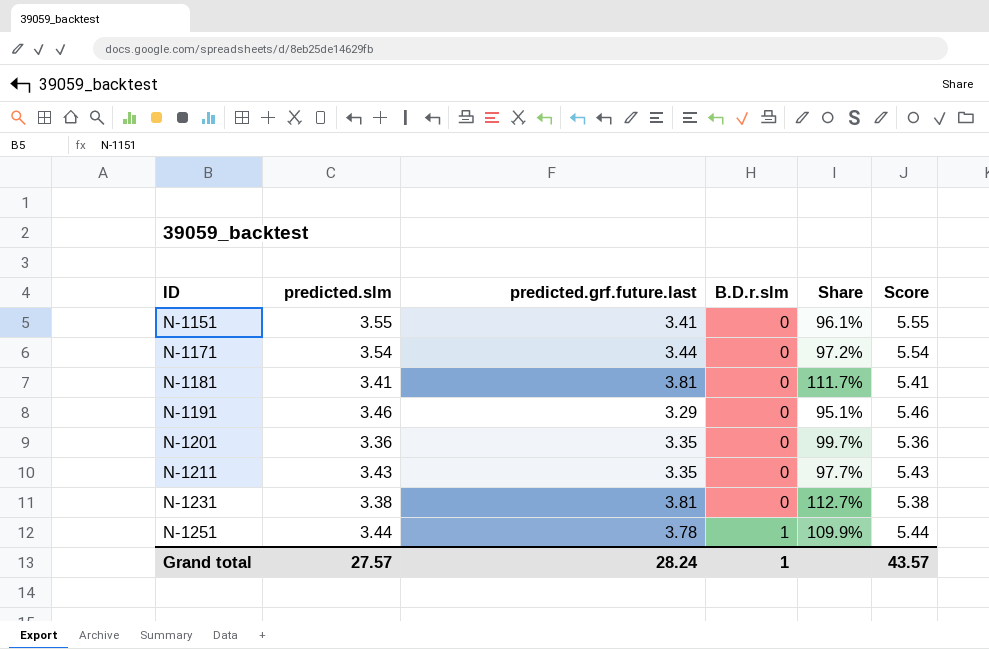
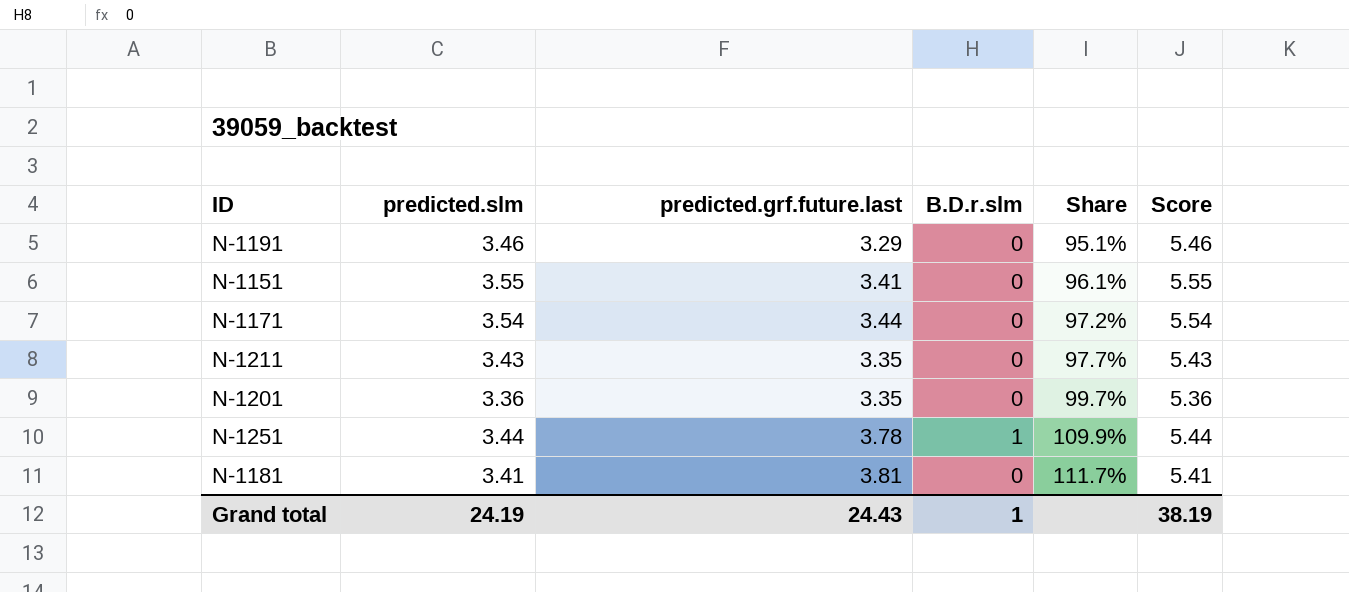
row order: ID ascending -> Share ascending
row N-1231: 3.38 | 3.81 | 0 | 112.7% | 5.38 -> none
Grand total | predicted.slm: 27.57 -> 24.19
Grand total | predicted.grf.future.last: 28.24 -> 24.43
Grand total | Score: 43.57 -> 38.19

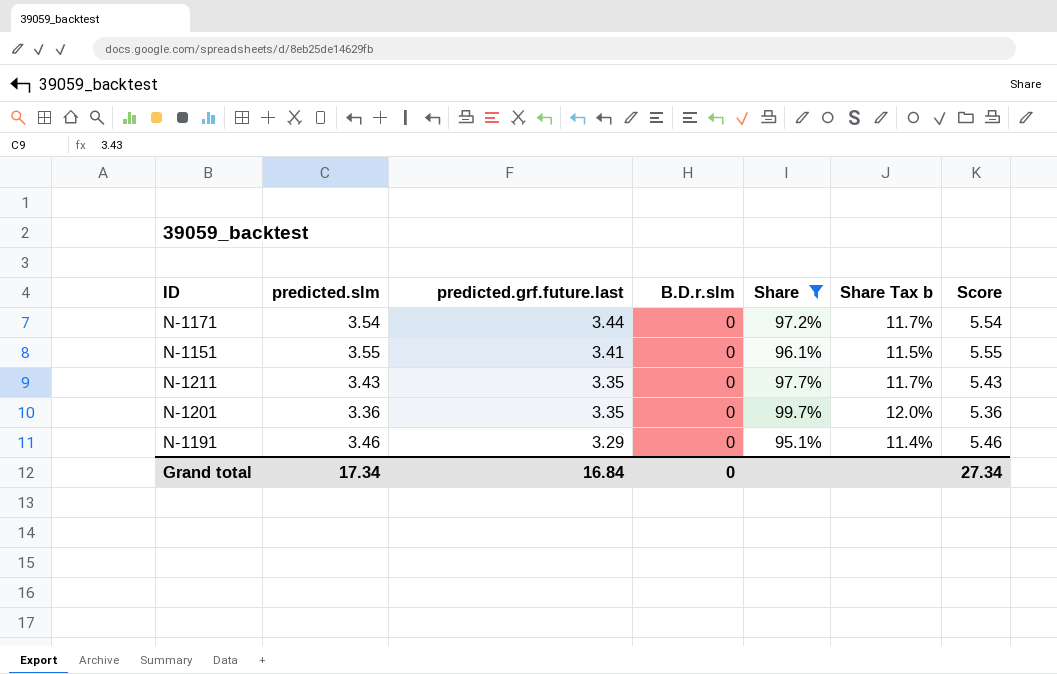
filter: none -> Share <= 99.7%
row order: Share ascending -> predicted.grf.future.last descending
column Share Tax b | formula: none -> [Share] * 0.12
Grand total | predicted.slm: 24.19 -> 17.34
Grand total | predicted.grf.future.last: 24.43 -> 16.84
Grand total | B.D.r.slm: 1 -> 0
Grand total | Score: 38.19 -> 27.34

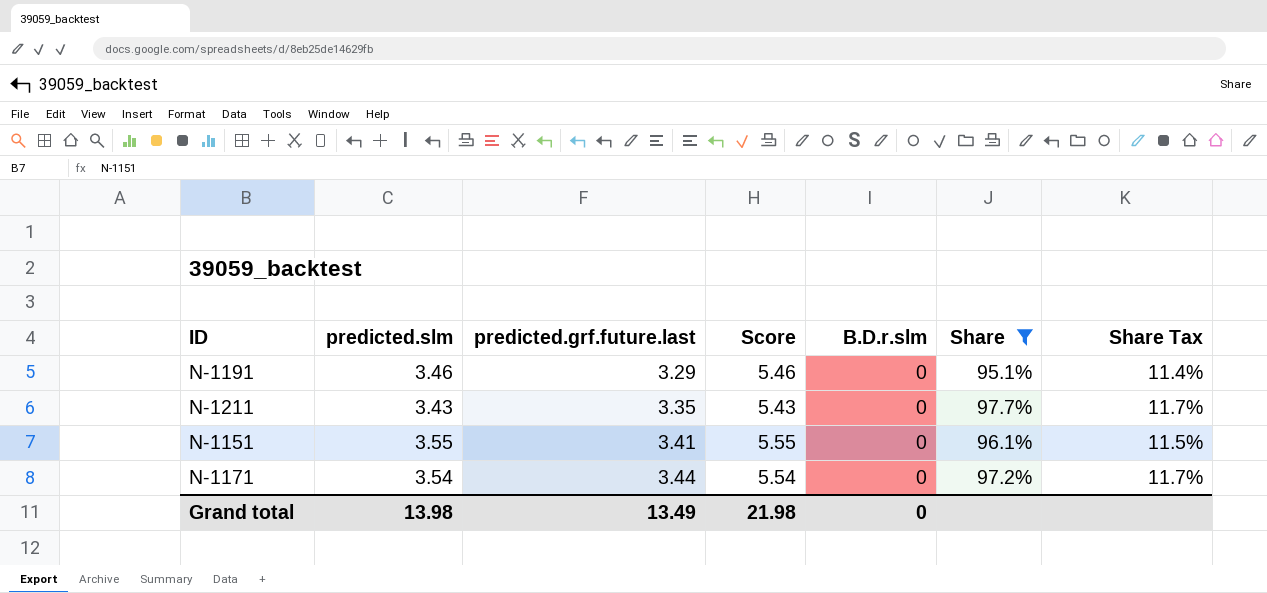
row order: predicted.grf.future.last descending -> predicted.grf.future.last ascending
column Score | position: 7 -> 4
column name: Share Tax b -> Share Tax
row N-1201: 3.36 | 3.35 | 0 | 99.7% | 12.0% | 5.36 -> none
Grand total | predicted.slm: 17.34 -> 13.98
Grand total | predicted.grf.future.last: 16.84 -> 13.49
Grand total | Score: 27.34 -> 21.98

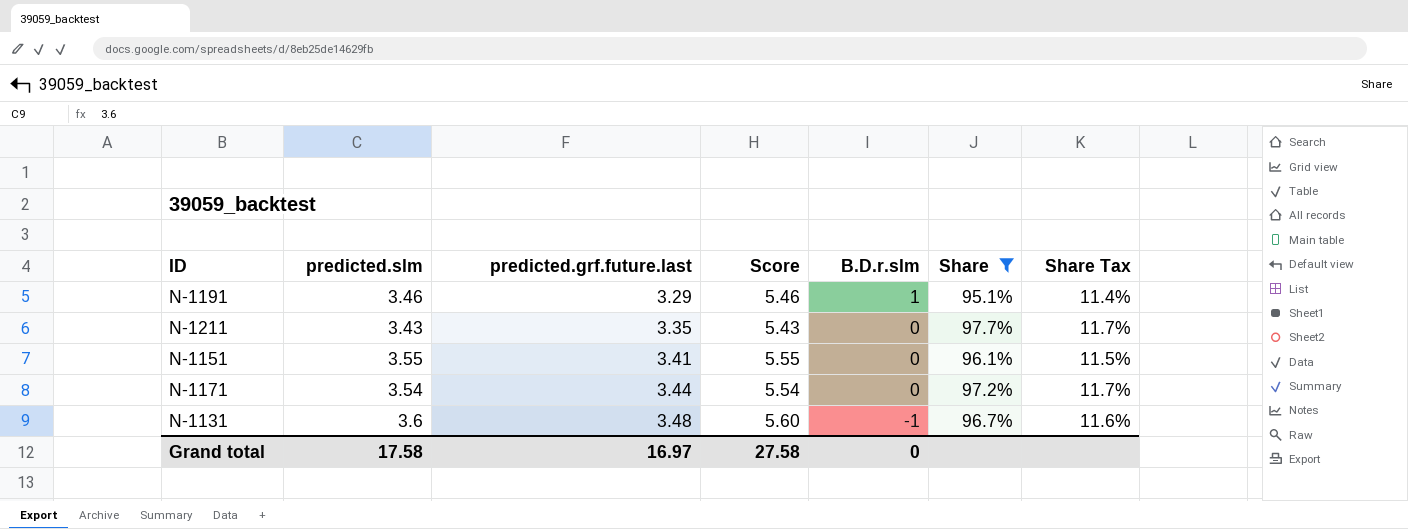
N-1191 | B.D.r.slm: 0 -> 1
row N-1131: none -> 3.6 | 3.48 | 5.60 | -1 | 96.7% | 11.6%
Grand total | predicted.slm: 13.98 -> 17.58
Grand total | predicted.grf.future.last: 13.49 -> 16.97
Grand total | Score: 21.98 -> 27.58

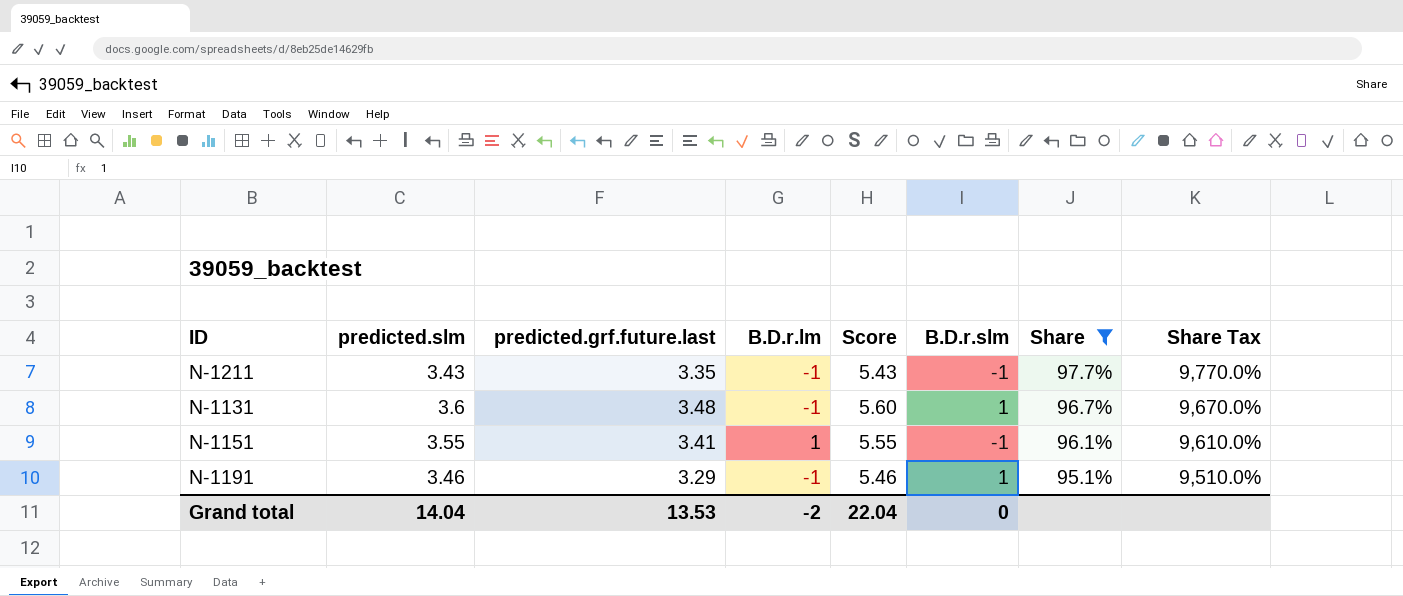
row order: predicted.grf.future.last ascending -> Share descending
column B.D.r.lm | position: none -> 4
column Share Tax | formula: [Share] * 0.12 -> [Share] * 100
row N-1171: 3.54 | 3.44 | 5.54 | 0 | 97.2% | 11.7% -> none
N-1211 | B.D.r.slm: 0 -> -1
N-1131 | B.D.r.slm: -1 -> 1
N-1151 | B.D.r.slm: 0 -> -1
Grand total | predicted.slm: 17.58 -> 14.04
Grand total | predicted.grf.future.last: 16.97 -> 13.53
Grand total | Score: 27.58 -> 22.04

